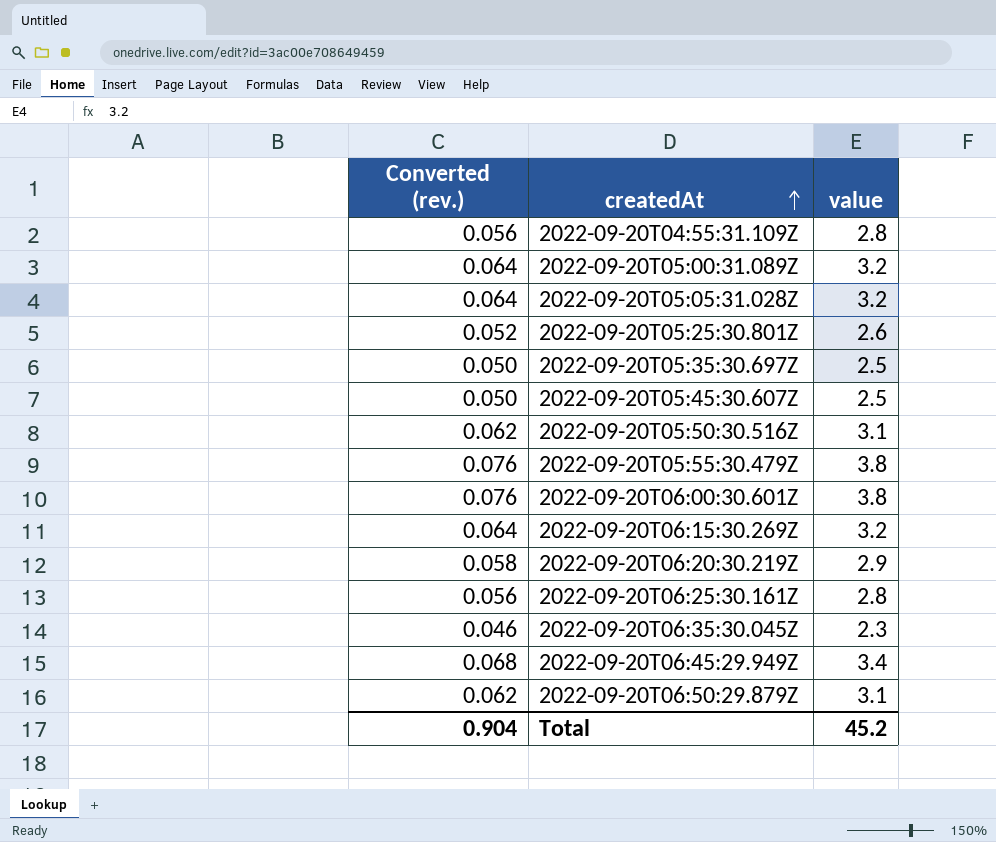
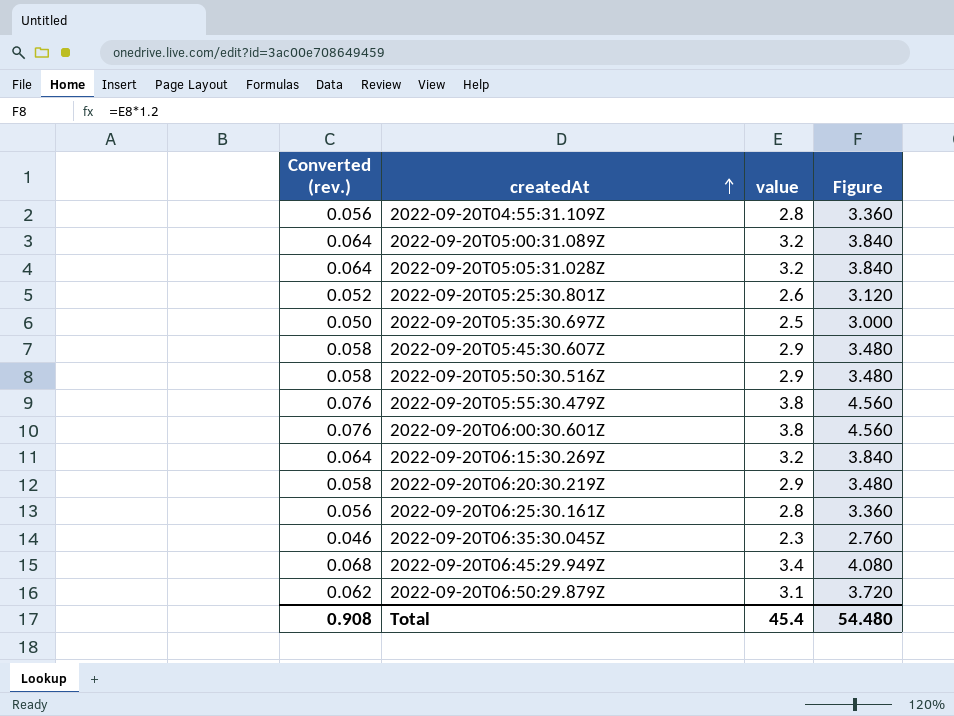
column Figure | formula: none -> [value] * 1.2
2022-09-20T05:45:30.607Z | Converted (rev.): 0.050 -> 0.058
2022-09-20T05:45:30.607Z | value: 2.5 -> 2.9
2022-09-20T05:50:30.516Z | Converted (rev.): 0.062 -> 0.058
2022-09-20T05:50:30.516Z | value: 3.1 -> 2.9
Total | Converted (rev.): 0.904 -> 0.908
Total | value: 45.2 -> 45.4

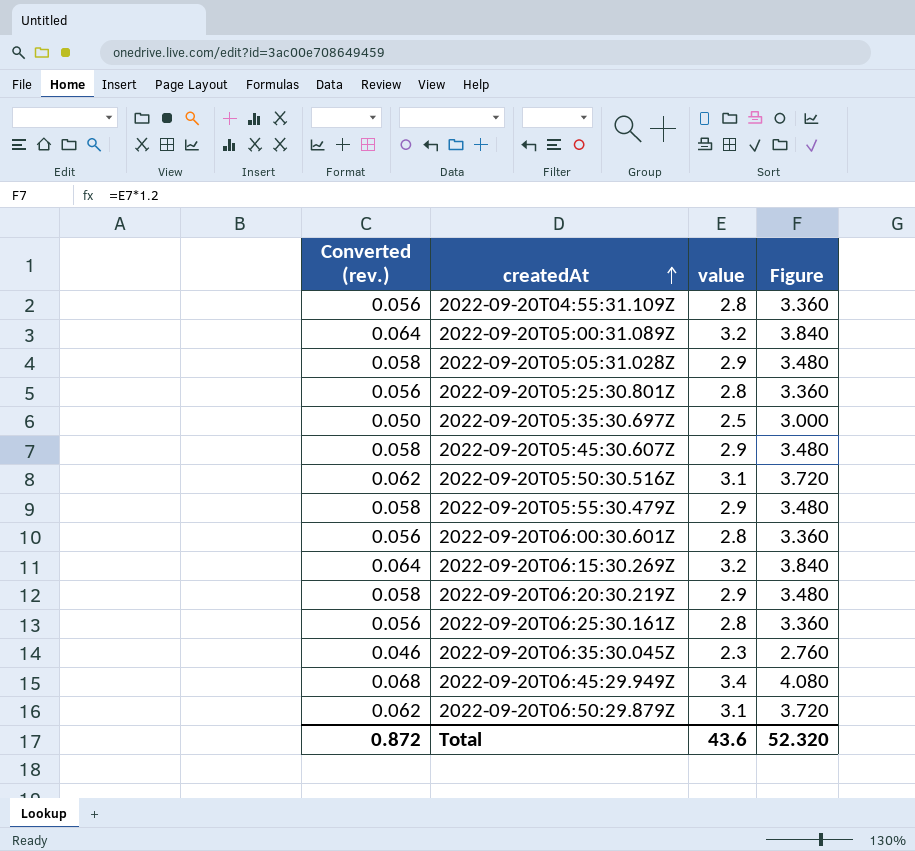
2022-09-20T05:05:31.028Z | Converted (rev.): 0.064 -> 0.058
2022-09-20T05:05:31.028Z | value: 3.2 -> 2.9
2022-09-20T05:05:31.028Z | Figure: 3.840 -> 3.480
2022-09-20T05:25:30.801Z | Converted (rev.): 0.052 -> 0.056
2022-09-20T05:25:30.801Z | value: 2.6 -> 2.8
2022-09-20T05:25:30.801Z | Figure: 3.120 -> 3.360
2022-09-20T05:50:30.516Z | Converted (rev.): 0.058 -> 0.062
2022-09-20T05:50:30.516Z | value: 2.9 -> 3.1
2022-09-20T05:50:30.516Z | Figure: 3.480 -> 3.720
2022-09-20T05:55:30.479Z | Converted (rev.): 0.076 -> 0.058
2022-09-20T05:55:30.479Z | value: 3.8 -> 2.9
2022-09-20T05:55:30.479Z | Figure: 4.560 -> 3.480
2022-09-20T06:00:30.601Z | Converted (rev.): 0.076 -> 0.056
2022-09-20T06:00:30.601Z | value: 3.8 -> 2.8
2022-09-20T06:00:30.601Z | Figure: 4.560 -> 3.360
Total | Converted (rev.): 0.908 -> 0.872
Total | value: 45.4 -> 43.6
Total | Figure: 54.480 -> 52.320

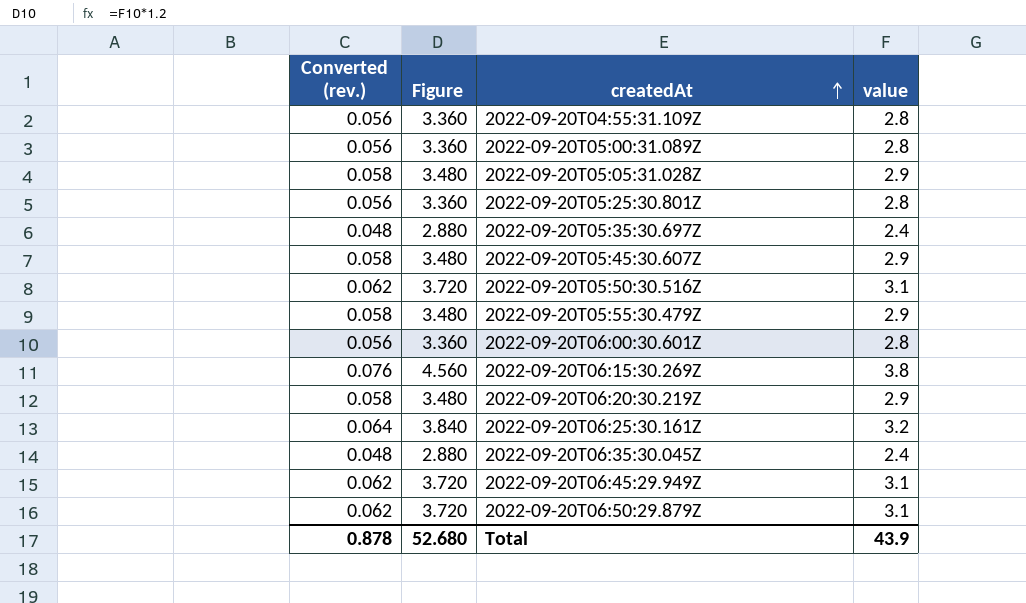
column Figure | position: 4 -> 2
2022-09-20T05:00:31.089Z | Converted (rev.): 0.064 -> 0.056
2022-09-20T05:00:31.089Z | Figure: 3.840 -> 3.360
2022-09-20T05:00:31.089Z | value: 3.2 -> 2.8
2022-09-20T05:35:30.697Z | Converted (rev.): 0.050 -> 0.048
2022-09-20T05:35:30.697Z | Figure: 3.000 -> 2.880
2022-09-20T05:35:30.697Z | value: 2.5 -> 2.4
2022-09-20T06:15:30.269Z | Converted (rev.): 0.064 -> 0.076
2022-09-20T06:15:30.269Z | Figure: 3.840 -> 4.560
2022-09-20T06:15:30.269Z | value: 3.2 -> 3.8
2022-09-20T06:25:30.161Z | Converted (rev.): 0.056 -> 0.064
2022-09-20T06:25:30.161Z | Figure: 3.360 -> 3.840
2022-09-20T06:25:30.161Z | value: 2.8 -> 3.2
2022-09-20T06:35:30.045Z | Converted (rev.): 0.046 -> 0.048
2022-09-20T06:35:30.045Z | Figure: 2.760 -> 2.880
2022-09-20T06:35:30.045Z | value: 2.3 -> 2.4
2022-09-20T06:45:29.949Z | Converted (rev.): 0.068 -> 0.062
2022-09-20T06:45:29.949Z | Figure: 4.080 -> 3.720
2022-09-20T06:45:29.949Z | value: 3.4 -> 3.1
Total | Converted (rev.): 0.872 -> 0.878
Total | Figure: 52.320 -> 52.680
Total | value: 43.6 -> 43.9

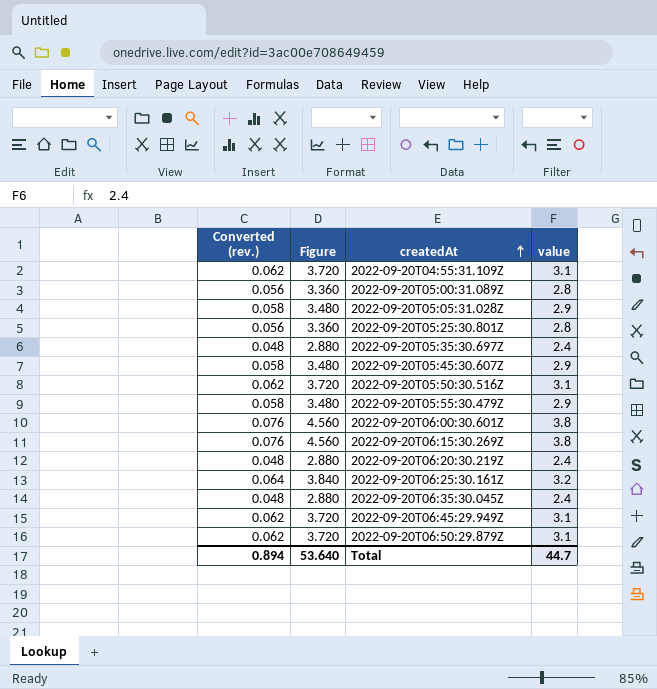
2022-09-20T04:55:31.109Z | Converted (rev.): 0.056 -> 0.062
2022-09-20T04:55:31.109Z | Figure: 3.360 -> 3.720
2022-09-20T04:55:31.109Z | value: 2.8 -> 3.1
2022-09-20T06:00:30.601Z | Converted (rev.): 0.056 -> 0.076
2022-09-20T06:00:30.601Z | Figure: 3.360 -> 4.560
2022-09-20T06:00:30.601Z | value: 2.8 -> 3.8
2022-09-20T06:20:30.219Z | Converted (rev.): 0.058 -> 0.048
2022-09-20T06:20:30.219Z | Figure: 3.480 -> 2.880
2022-09-20T06:20:30.219Z | value: 2.9 -> 2.4
Total | Converted (rev.): 0.878 -> 0.894
Total | Figure: 52.680 -> 53.640
Total | value: 43.9 -> 44.7

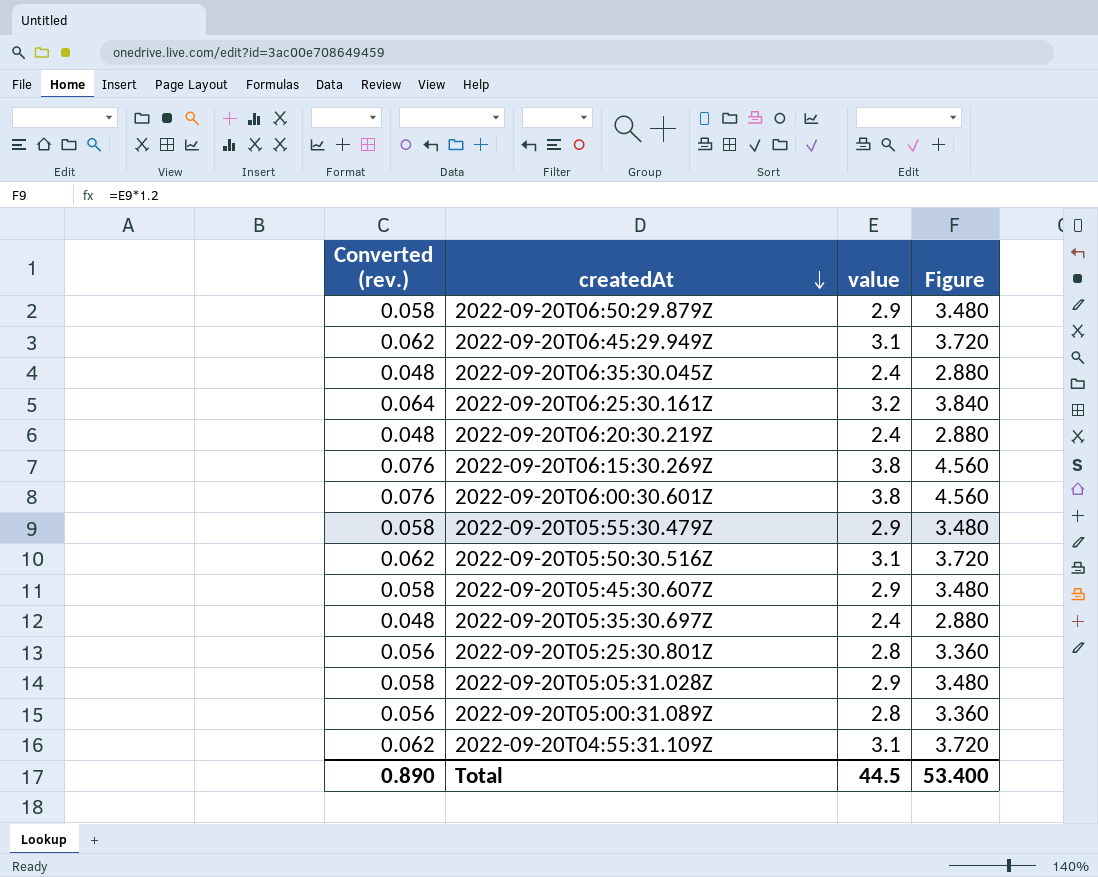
row order: createdAt ascending -> createdAt descending
column Figure | position: 2 -> 4
2022-09-20T06:50:29.879Z | Converted (rev.): 0.062 -> 0.058
2022-09-20T06:50:29.879Z | value: 3.1 -> 2.9
2022-09-20T06:50:29.879Z | Figure: 3.720 -> 3.480
Total | Converted (rev.): 0.894 -> 0.890
Total | value: 44.7 -> 44.5
Total | Figure: 53.640 -> 53.400

